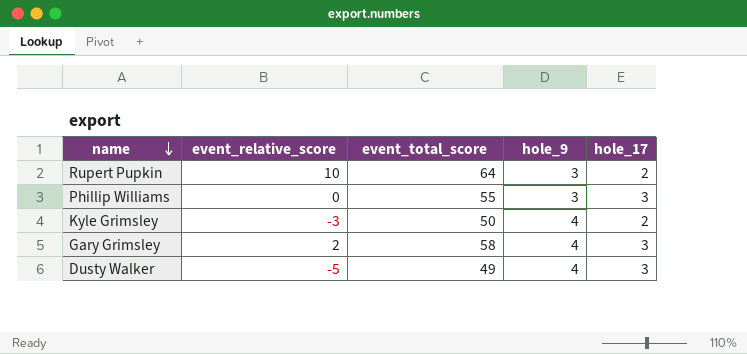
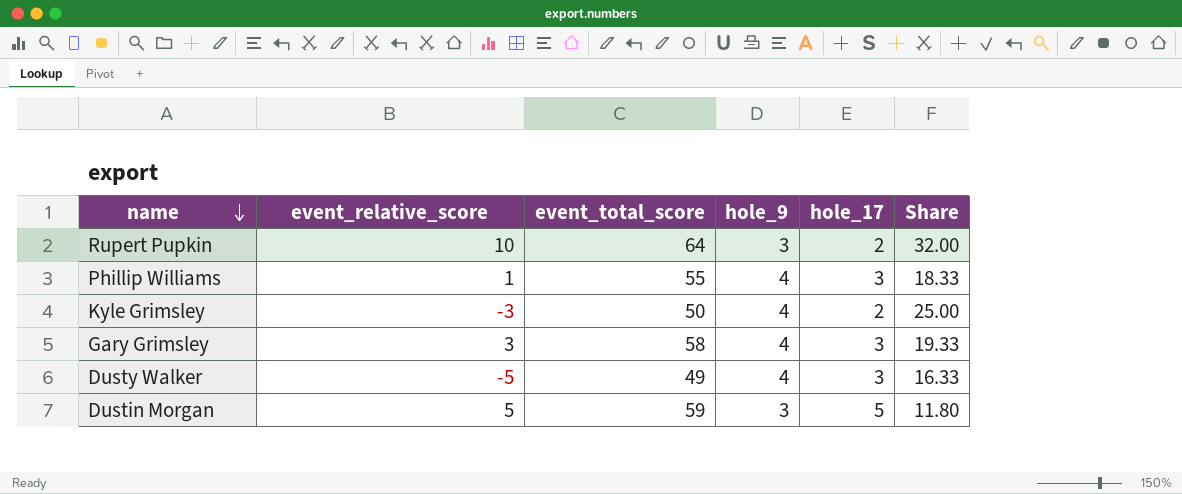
column Share | formula: none -> [event_total_score] / [hole_17]
Phillip Williams | event_relative_score: 0 -> 1
Phillip Williams | hole_9: 3 -> 4
Gary Grimsley | event_relative_score: 2 -> 3
row Dustin Morgan: none -> 5 | 59 | 3 | 5 | 11.80

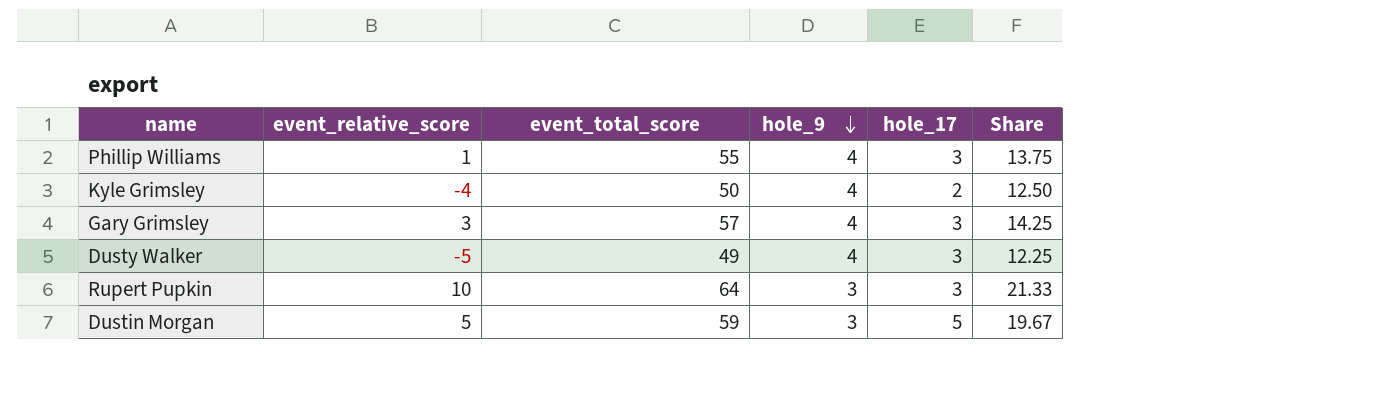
row order: name descending -> hole_9 descending
column Share | formula: [event_total_score] / [hole_17] -> [event_total_score] / [hole_9]
Kyle Grimsley | event_relative_score: -3 -> -4
Gary Grimsley | event_total_score: 58 -> 57
Rupert Pupkin | hole_17: 2 -> 3

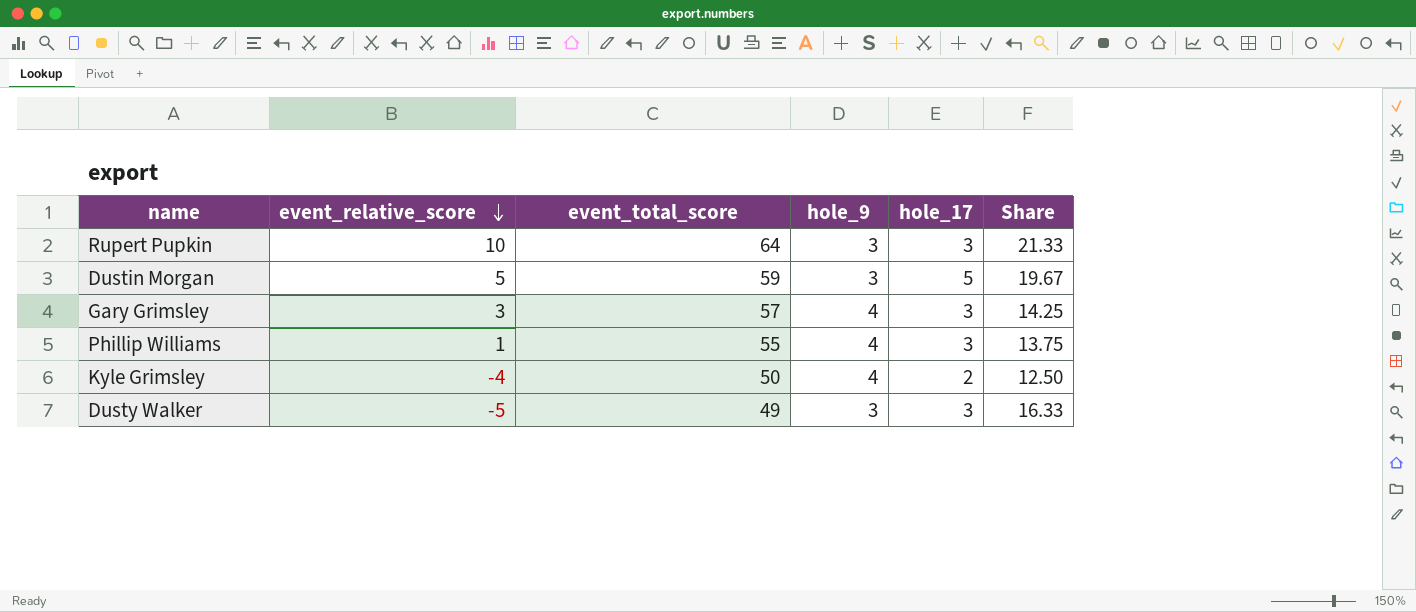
row order: hole_9 descending -> event_relative_score descending
Dusty Walker | hole_9: 4 -> 3
Dusty Walker | Share: 12.25 -> 16.33

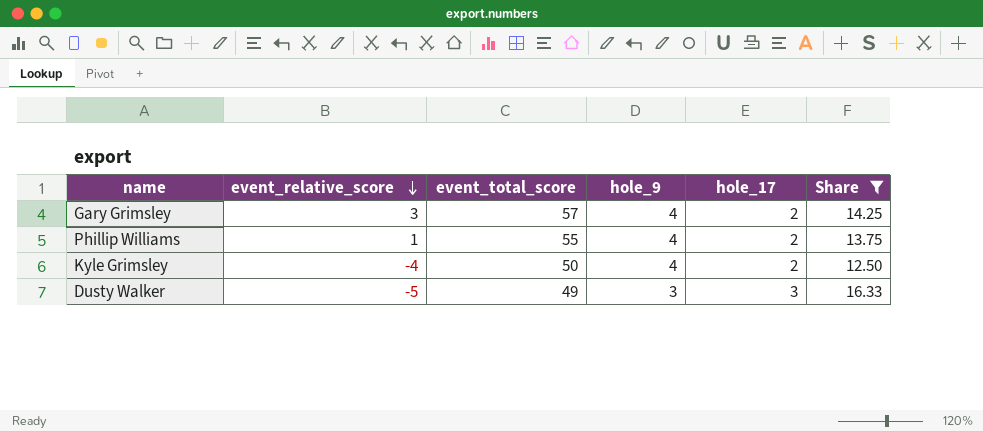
filter: none -> Share <= 16.33
Gary Grimsley | hole_17: 3 -> 2
Phillip Williams | hole_17: 3 -> 2

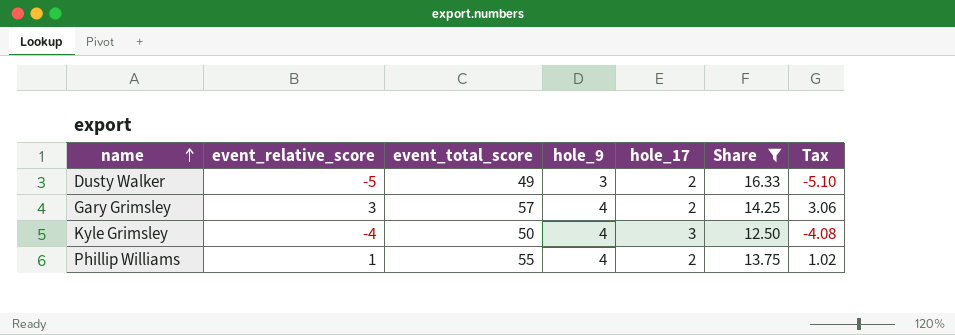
row order: event_relative_score descending -> name ascending
column Tax | formula: none -> [event_relative_score] * 1.02
Dusty Walker | hole_17: 3 -> 2
Kyle Grimsley | hole_17: 2 -> 3

